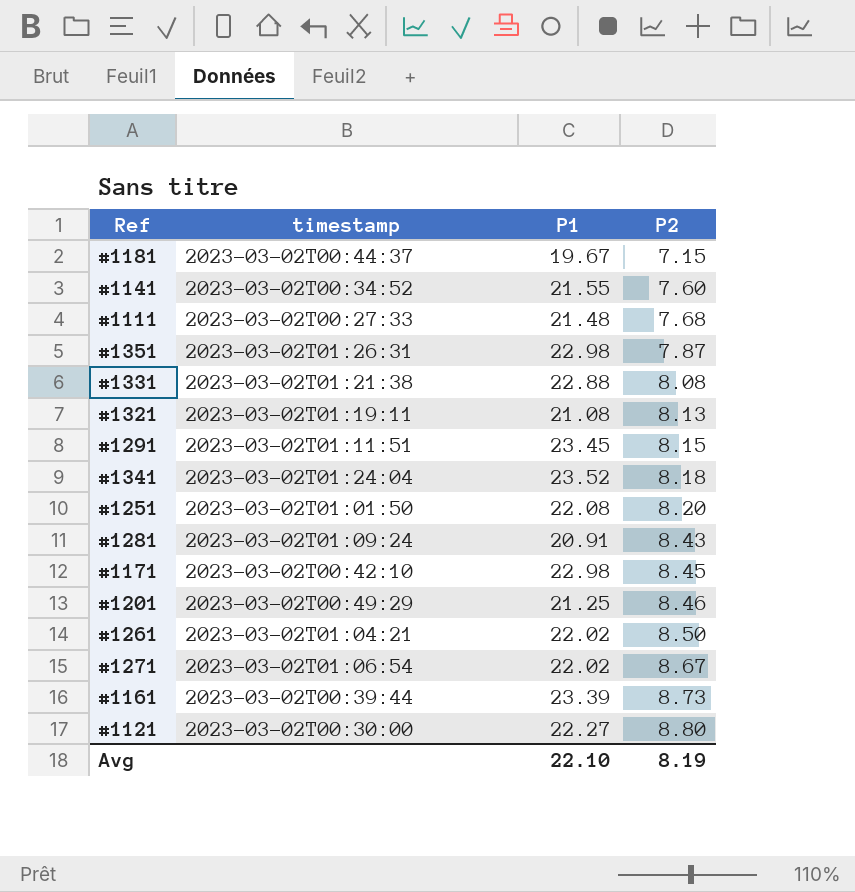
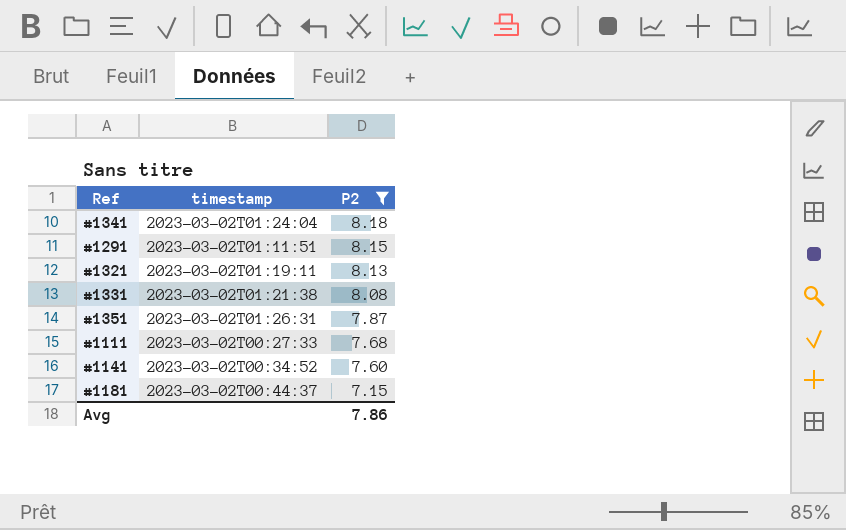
filter: none -> P2 <= 8.18
row order: P2 ascending -> P2 descending
column P1 | position: 3 -> none
Avg | P2: 8.19 -> 7.86

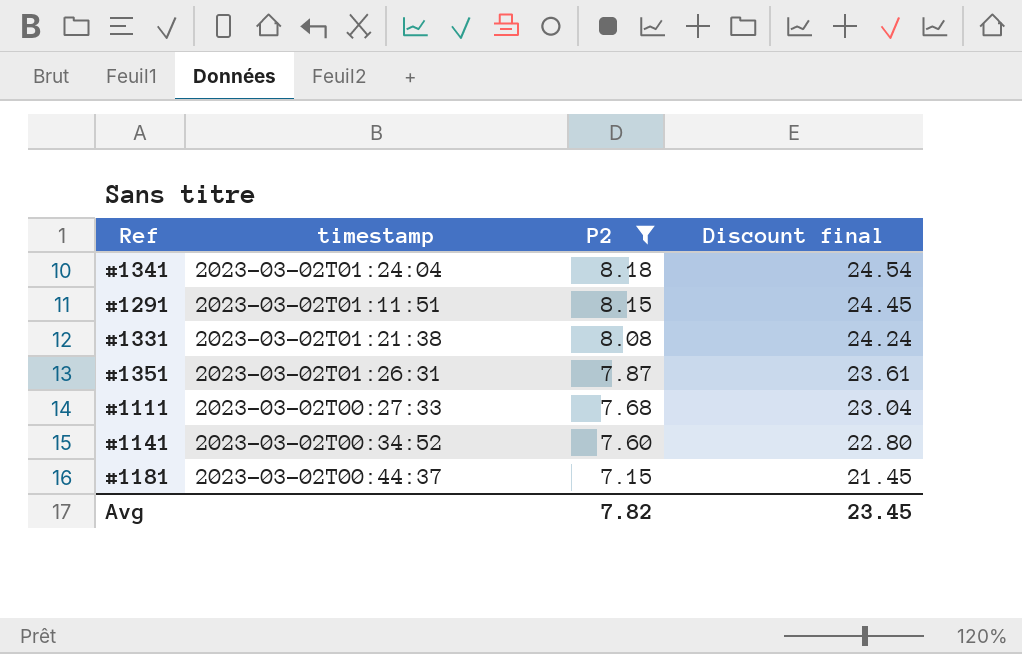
column Discount final | formula: none -> [P2] * 3
row #1321: 2023-03-02T01:19:11 | 8.13 -> none
Avg | P2: 7.86 -> 7.82

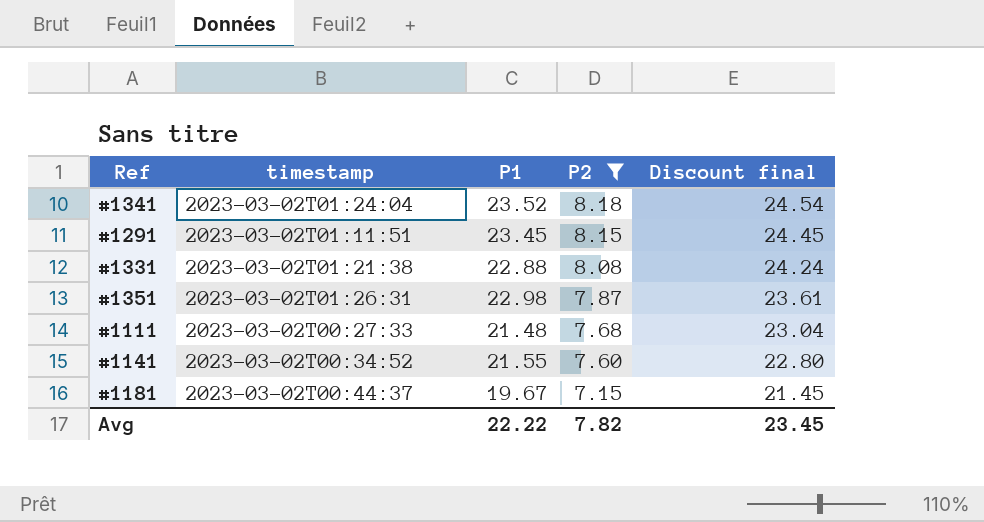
column P1 | position: none -> 3

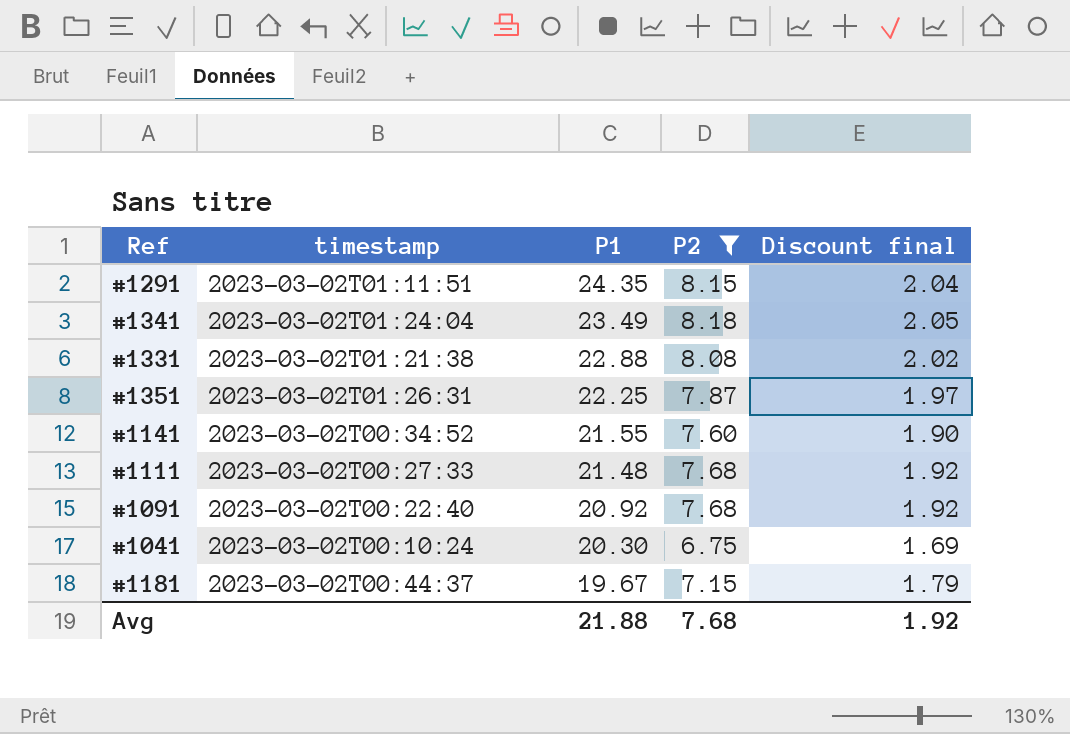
row order: P2 descending -> P1 descending
column Discount final | formula: [P2] * 3 -> [P2] * 0.25
#1291 | P1: 23.45 -> 24.35
#1341 | P1: 23.52 -> 23.49
#1351 | P1: 22.98 -> 22.25
row #1091: none -> 2023-03-02T00:22:40 | 20.92 | 7.68 | 1.92
row #1041: none -> 2023-03-02T00:10:24 | 20.30 | 6.75 | 1.69
Avg | P1: 22.22 -> 21.88
Avg | P2: 7.82 -> 7.68
Avg | Discount final: 23.45 -> 1.92

